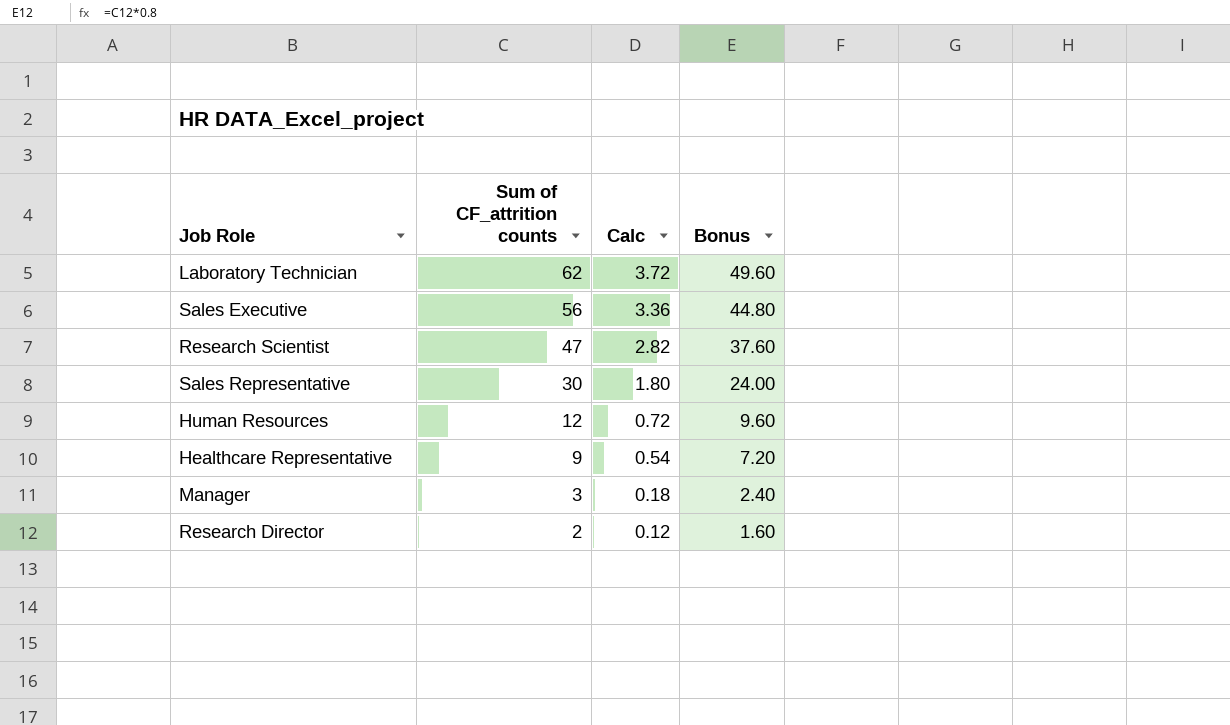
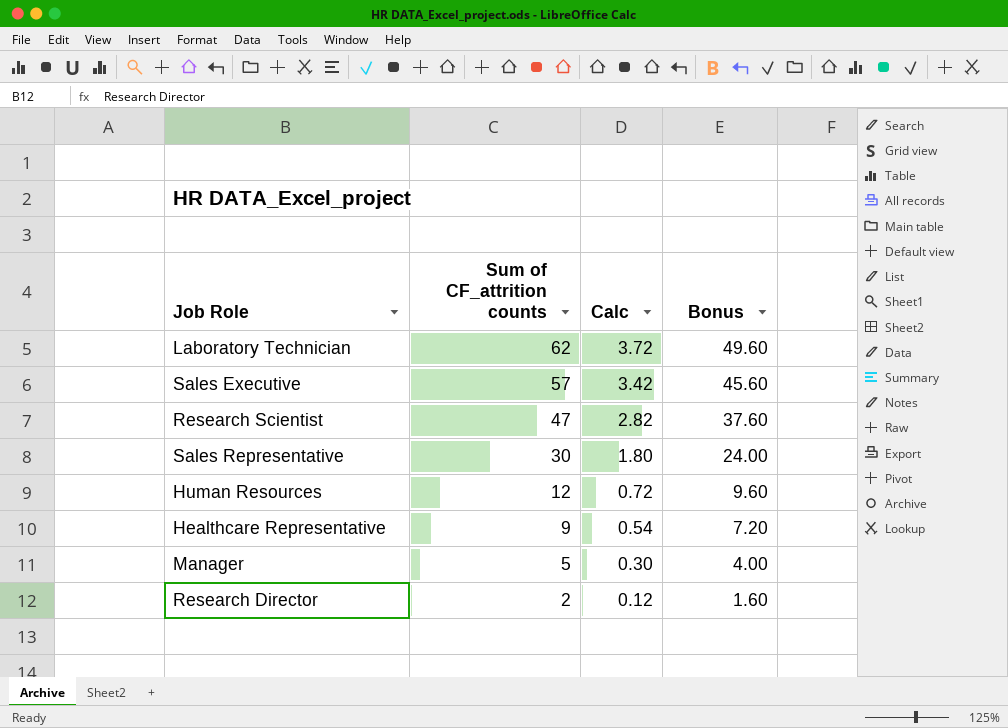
Sales Executive | Sum of CF_attrition counts: 56 -> 57
Sales Executive | Calc: 3.36 -> 3.42
Sales Executive | Bonus: 44.80 -> 45.60
Manager | Sum of CF_attrition counts: 3 -> 5
Manager | Calc: 0.18 -> 0.30
Manager | Bonus: 2.40 -> 4.00

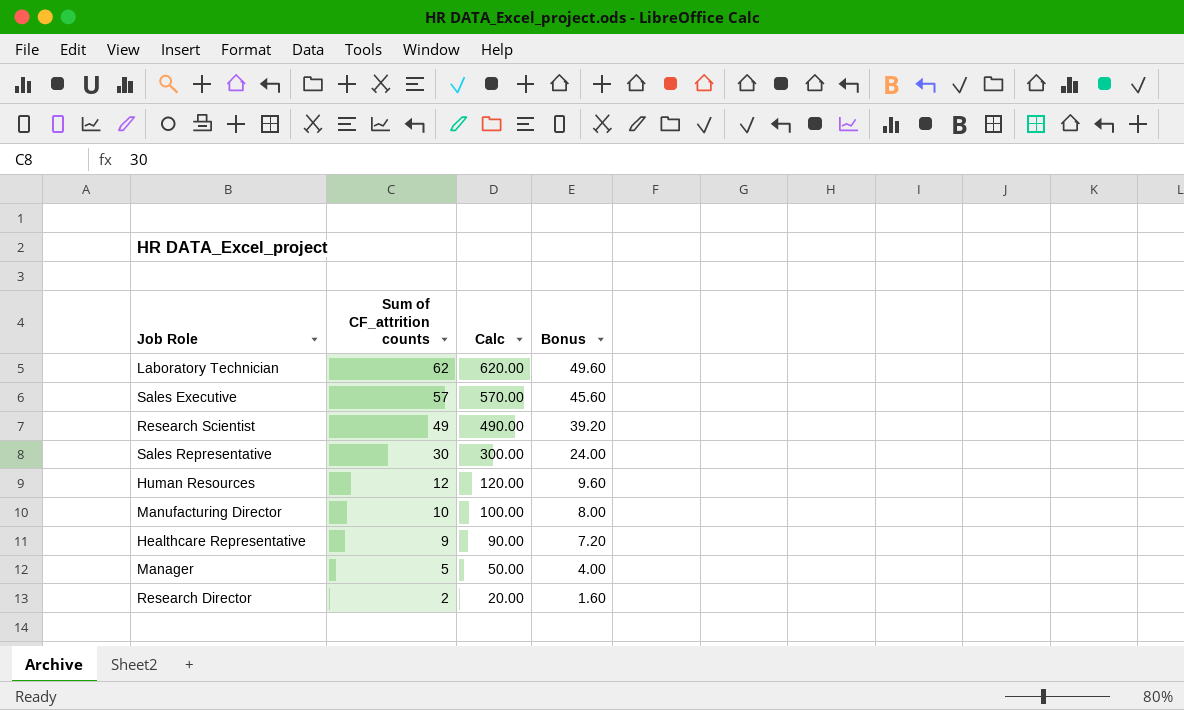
column Calc | formula: [Sum of CF_attrition counts] * 0.06 -> [Sum of CF_attrition counts] * 10
Research Scientist | Sum of CF_attrition counts: 47 -> 49
Research Scientist | Bonus: 37.60 -> 39.20
row Manufacturing Director: none -> 10 | 100.00 | 8.00

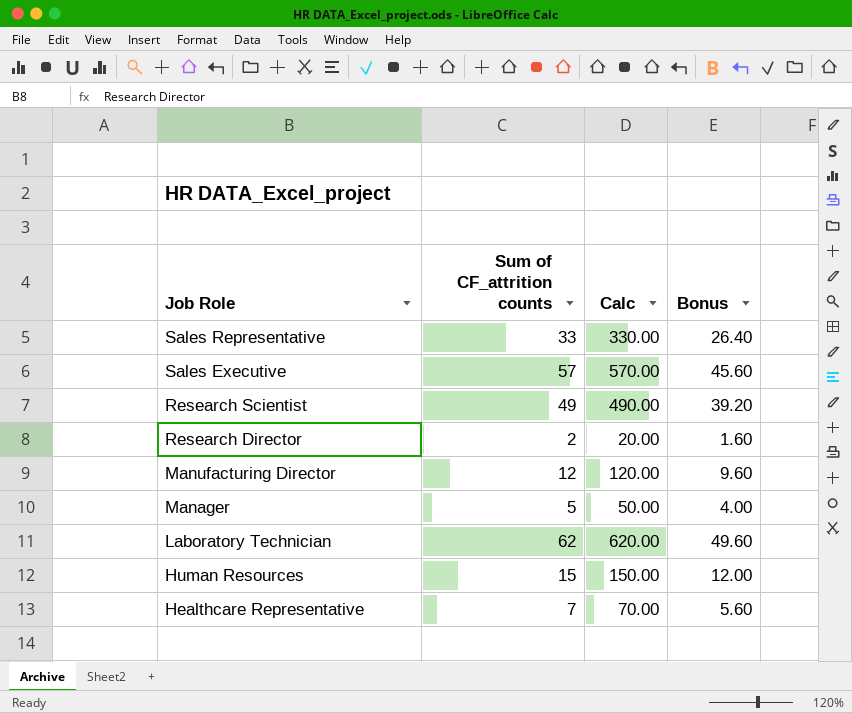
row order: Sum of CF_attrition counts descending -> Job Role descending
Sales Representative | Sum of CF_attrition counts: 30 -> 33
Sales Representative | Calc: 300.00 -> 330.00
Sales Representative | Bonus: 24.00 -> 26.40
Manufacturing Director | Sum of CF_attrition counts: 10 -> 12
Manufacturing Director | Calc: 100.00 -> 120.00
Manufacturing Director | Bonus: 8.00 -> 9.60
Human Resources | Sum of CF_attrition counts: 12 -> 15
Human Resources | Calc: 120.00 -> 150.00
Human Resources | Bonus: 9.60 -> 12.00
Healthcare Representative | Sum of CF_attrition counts: 9 -> 7
Healthcare Representative | Calc: 90.00 -> 70.00
Healthcare Representative | Bonus: 7.20 -> 5.60

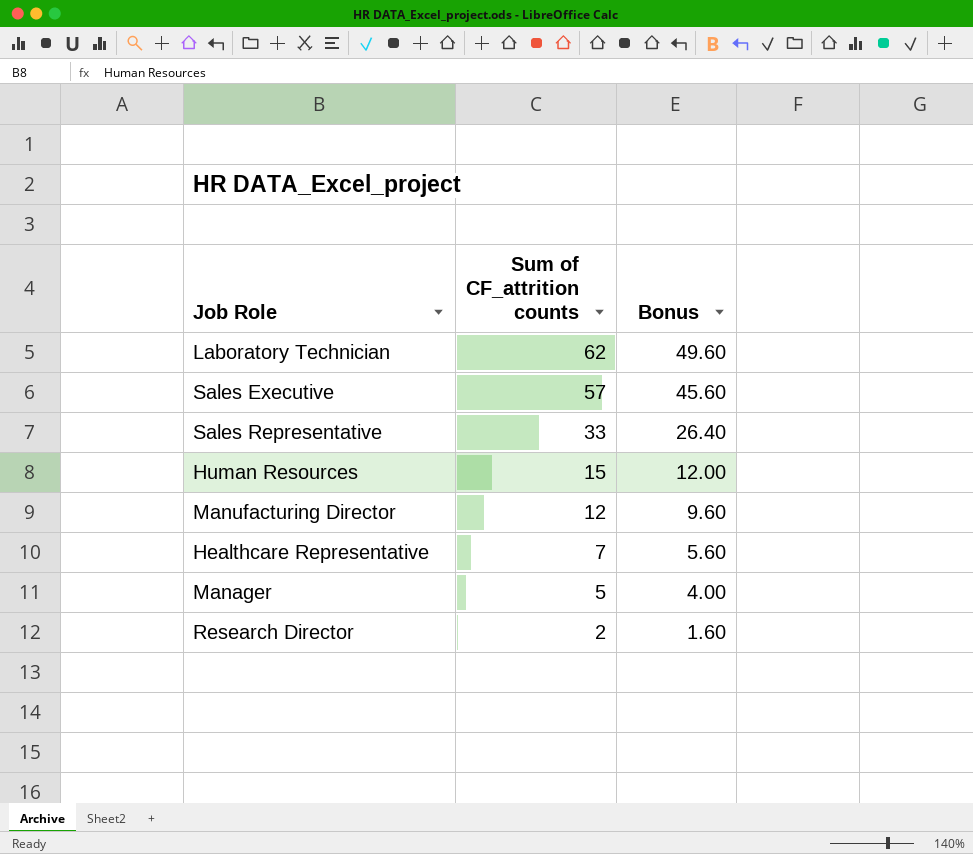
row order: Job Role descending -> Sum of CF_attrition counts descending
column Calc | formula: [Sum of CF_attrition counts] * 10 -> none
row Research Scientist: 49 | 490.00 | 39.20 -> none

